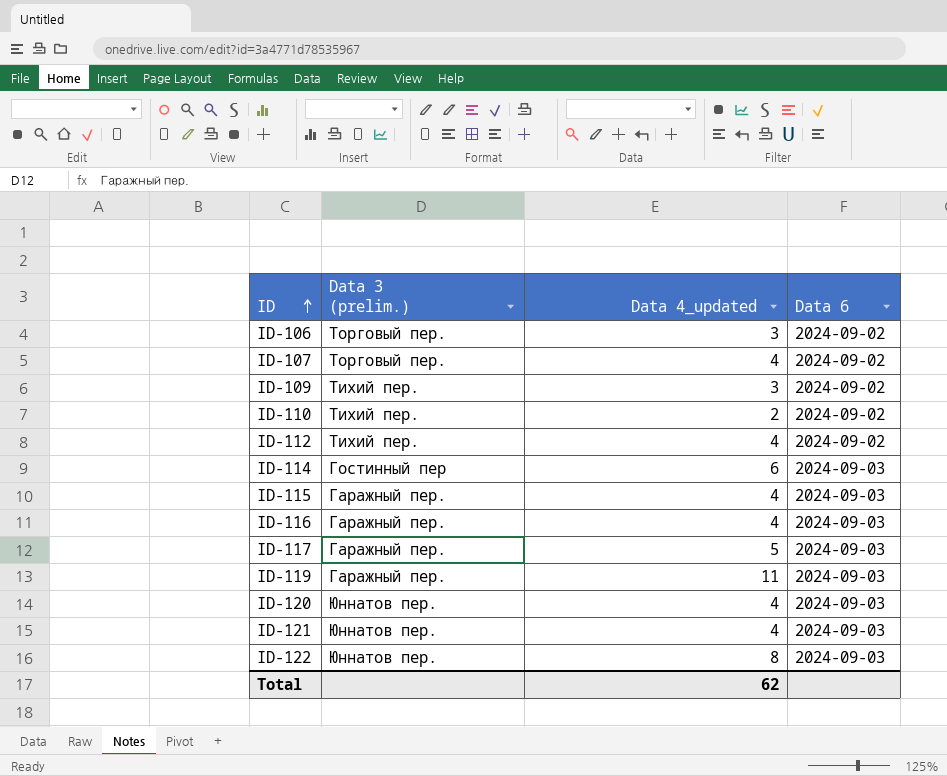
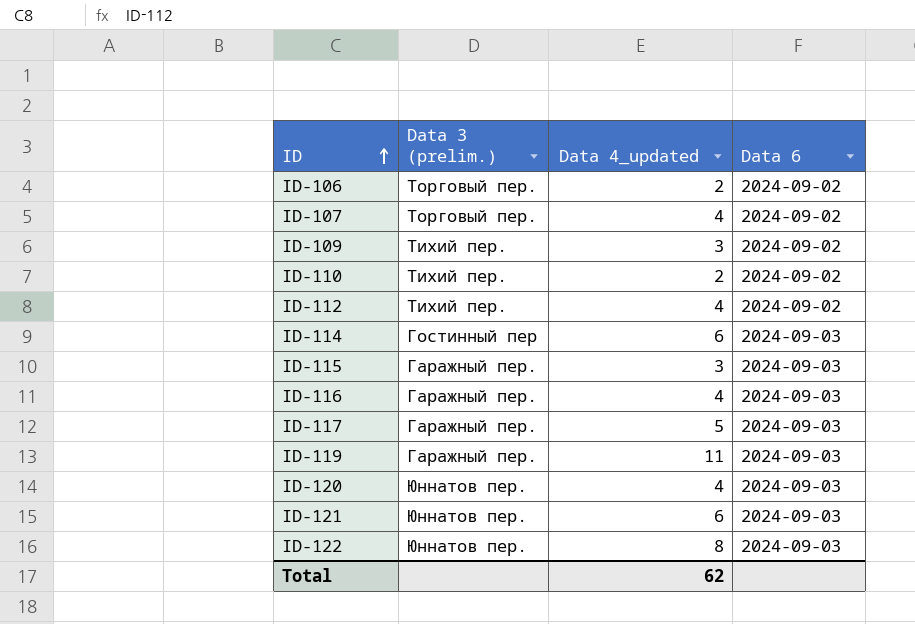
ID-106 | Data 4_updated: 3 -> 2
ID-115 | Data 4_updated: 4 -> 3
ID-121 | Data 4_updated: 4 -> 6

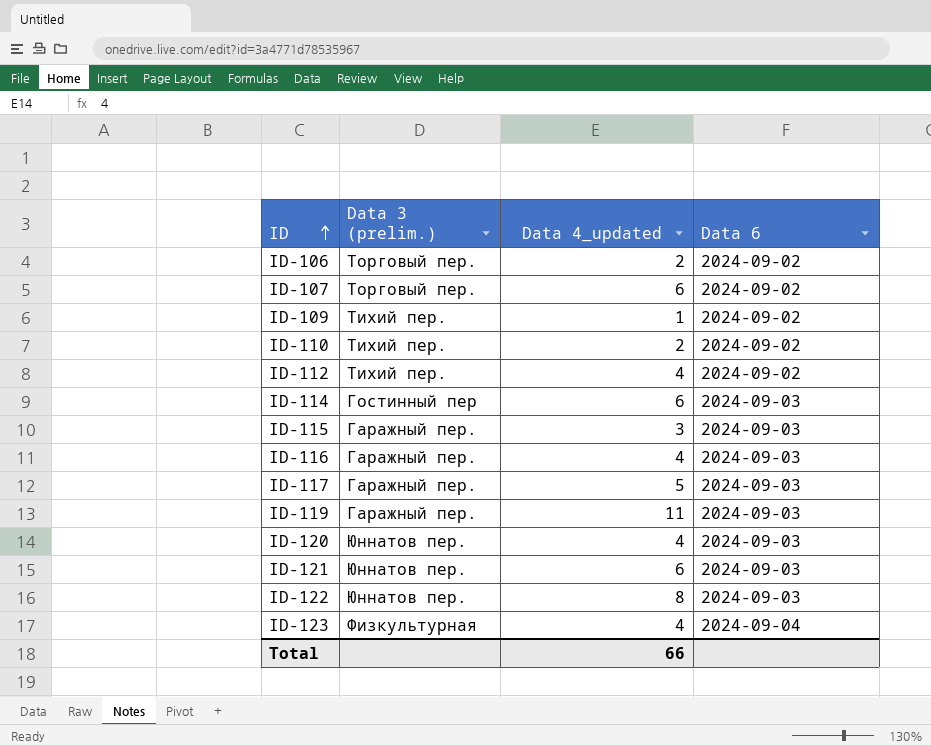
ID-107 | Data 4_updated: 4 -> 6
ID-109 | Data 4_updated: 3 -> 1
row ID-123: none -> Физкультурная | 4 | 2024-09-04
Total | Data 4_updated: 62 -> 66

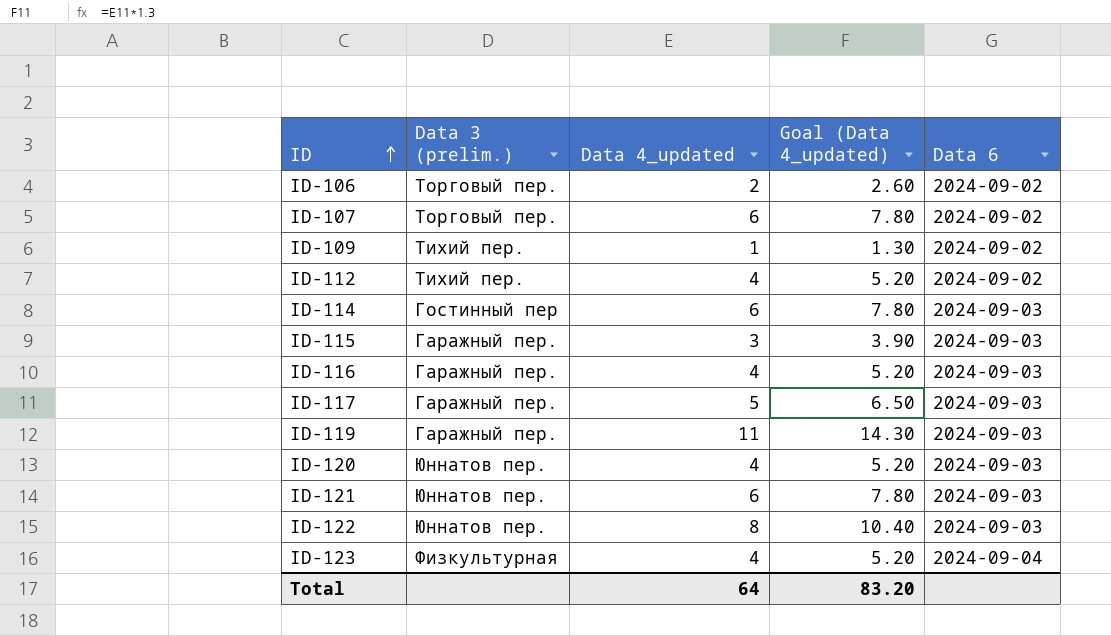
column Goal (Data 4_updated) | formula: none -> [Data 4_updated] * 1.3
row ID-110: Тихий пер. | 2 | 2024-09-02 -> none
Total | Data 4_updated: 66 -> 64

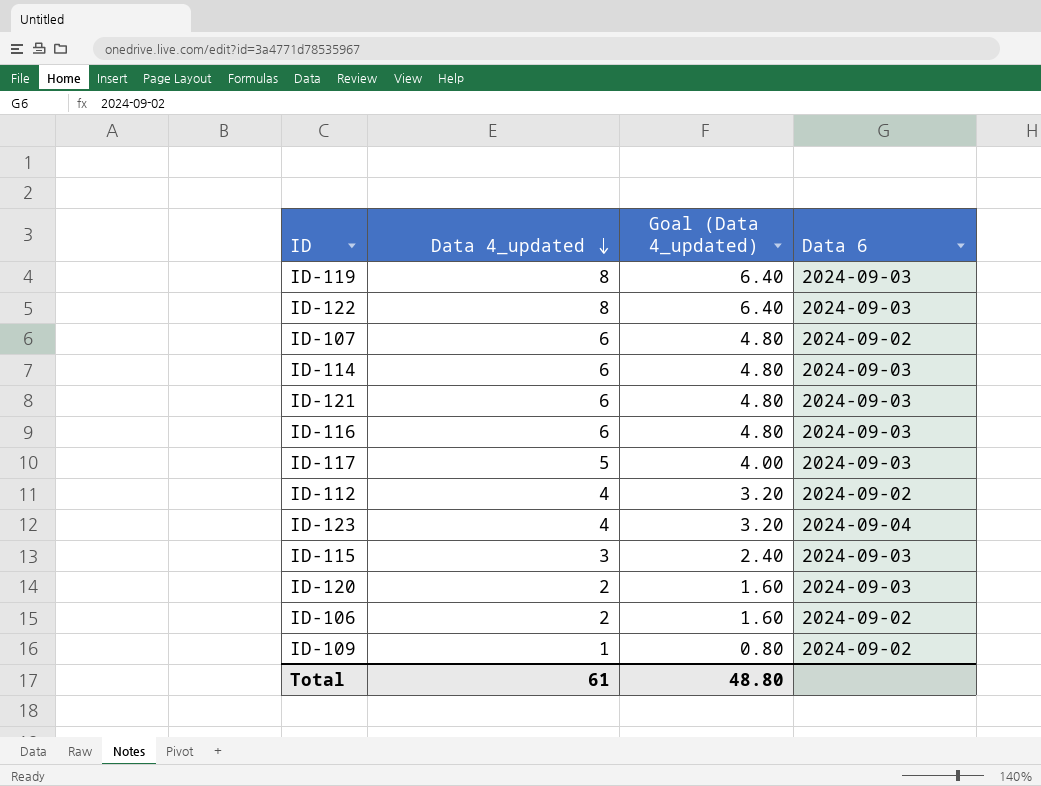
row order: ID ascending -> Data 4_updated descending
column Data 3 (prelim.) | position: 2 -> none
column Goal (Data 4_updated) | formula: [Data 4_updated] * 1.3 -> [Data 4_updated] * 0.8
ID-119 | Data 4_updated: 11 -> 8
ID-116 | Data 4_updated: 4 -> 6
ID-120 | Data 4_updated: 4 -> 2
Total | Data 4_updated: 64 -> 61
Total | Goal (Data 4_updated): 83.20 -> 48.80

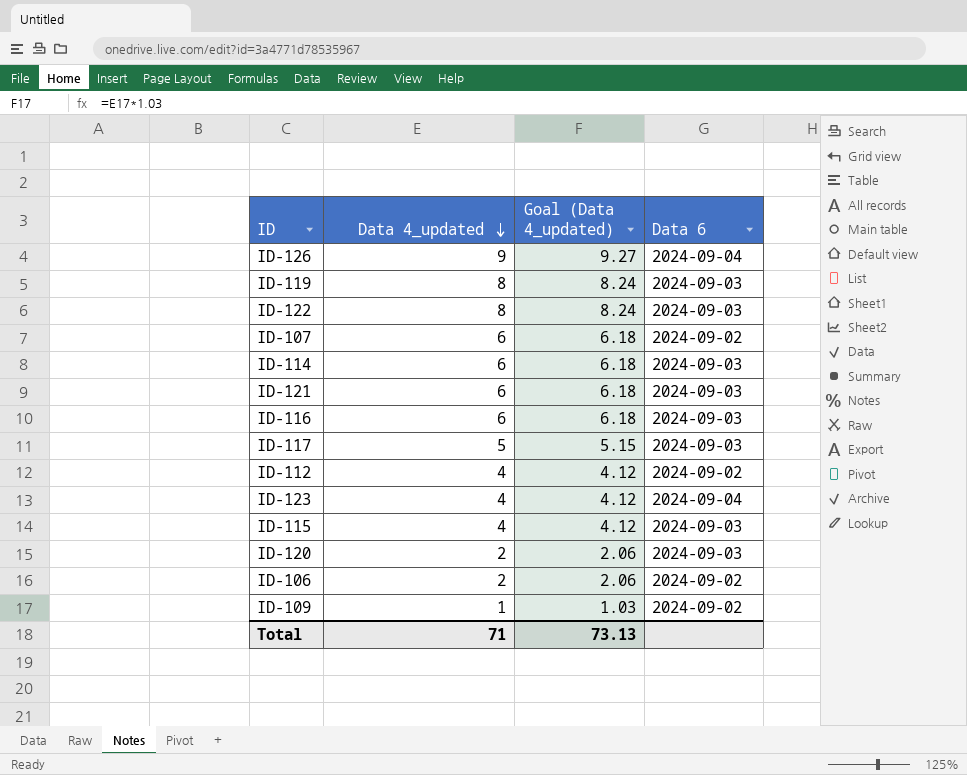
column Goal (Data 4_updated) | formula: [Data 4_updated] * 0.8 -> [Data 4_updated] * 1.03
row ID-126: none -> 9 | 9.27 | 2024-09-04
ID-115 | Data 4_updated: 3 -> 4
Total | Data 4_updated: 61 -> 71
Total | Goal (Data 4_updated): 48.80 -> 73.13

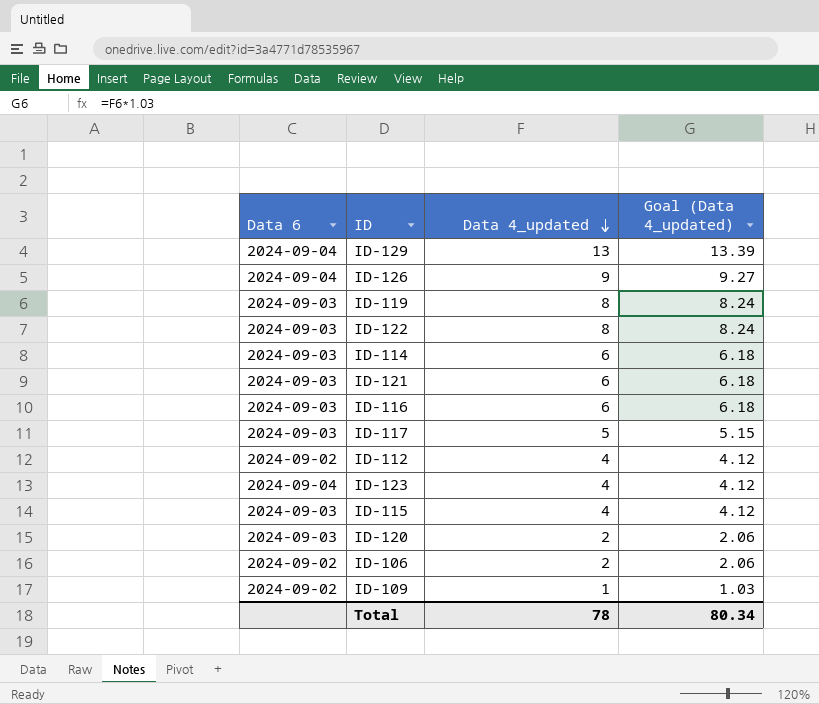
column Data 6 | position: 4 -> 1
row ID-107: 6 | 6.18 | 2024-09-02 -> none
row ID-129: none -> 2024-09-04 | 13 | 13.39
Total | Data 4_updated: 71 -> 78
Total | Goal (Data 4_updated): 73.13 -> 80.34

